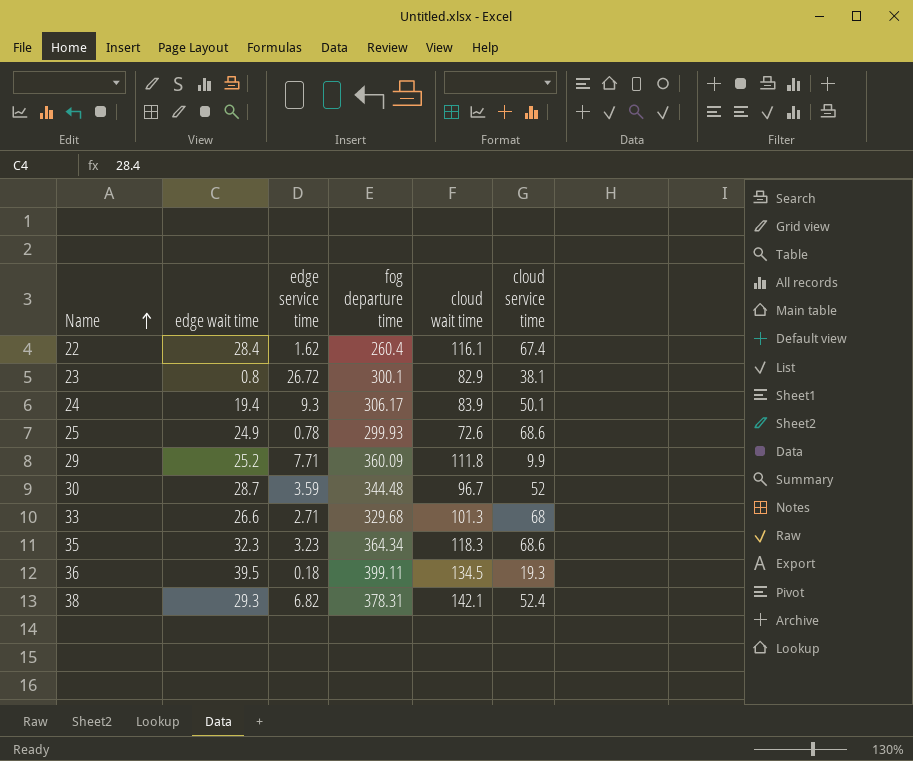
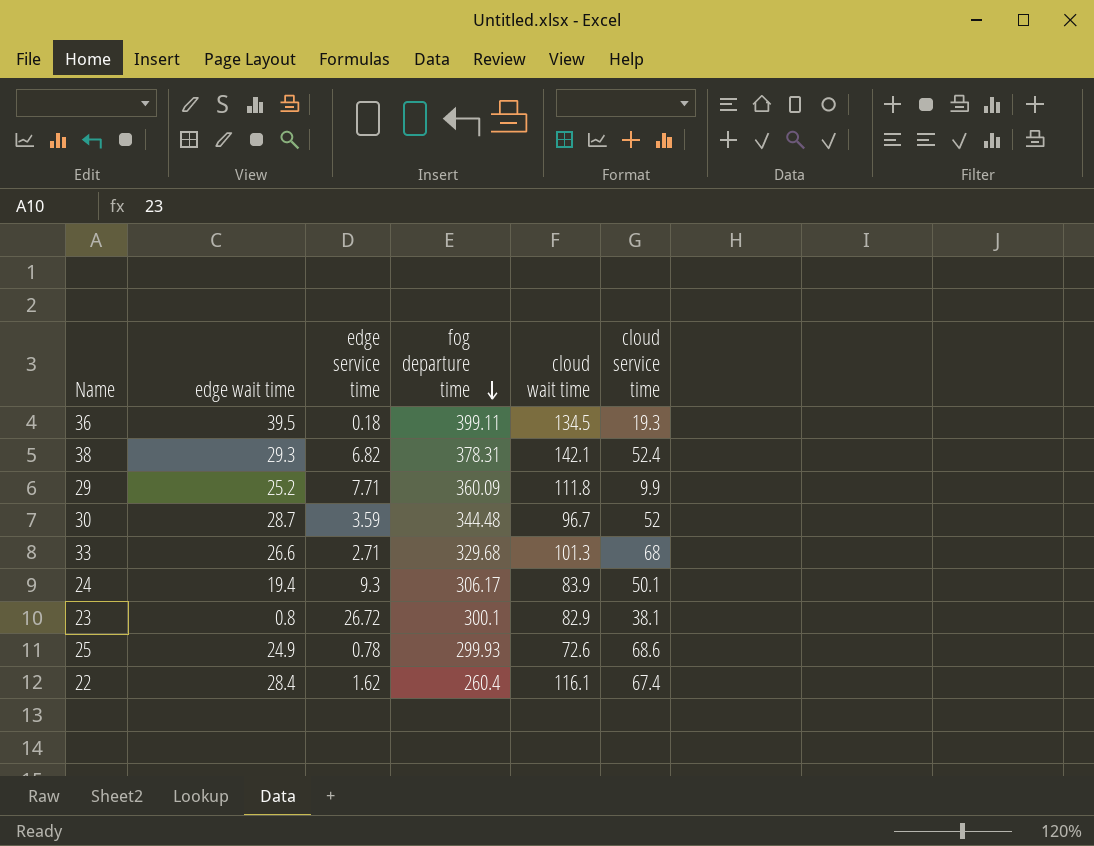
row order: Name ascending -> fog departure time descending
row 35: 32.3 | 3.23 | 364.34 | 118.3 | 68.6 -> none

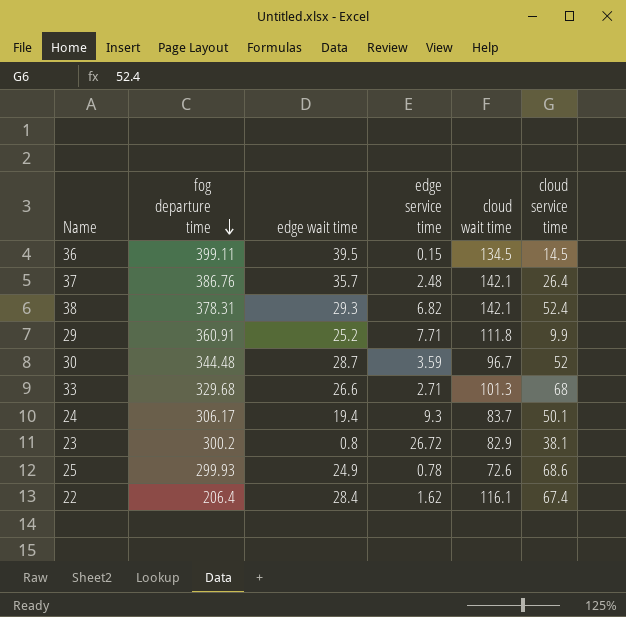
column fog departure time | position: 4 -> 2
36 | edge service time: 0.18 -> 0.15
36 | cloud service time: 19.3 -> 14.5
row 37: none -> 386.76 | 35.7 | 2.48 | 142.1 | 26.4
29 | fog departure time: 360.09 -> 360.91
24 | cloud wait time: 83.9 -> 83.7
23 | fog departure time: 300.1 -> 300.2
22 | fog departure time: 260.4 -> 206.4

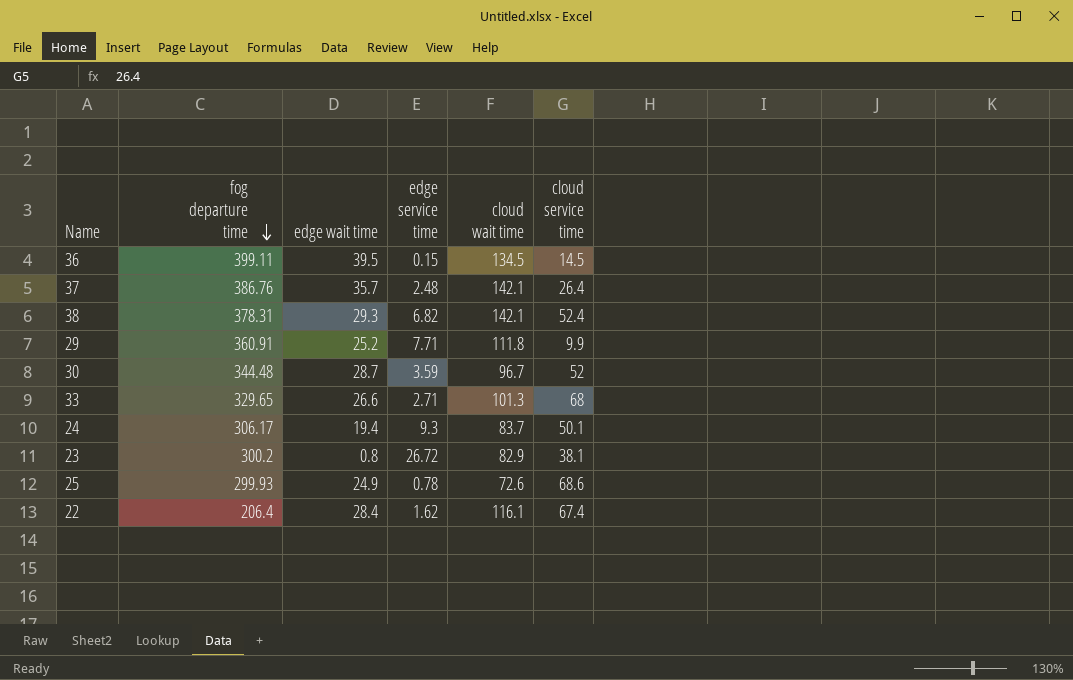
33 | fog departure time: 329.68 -> 329.65

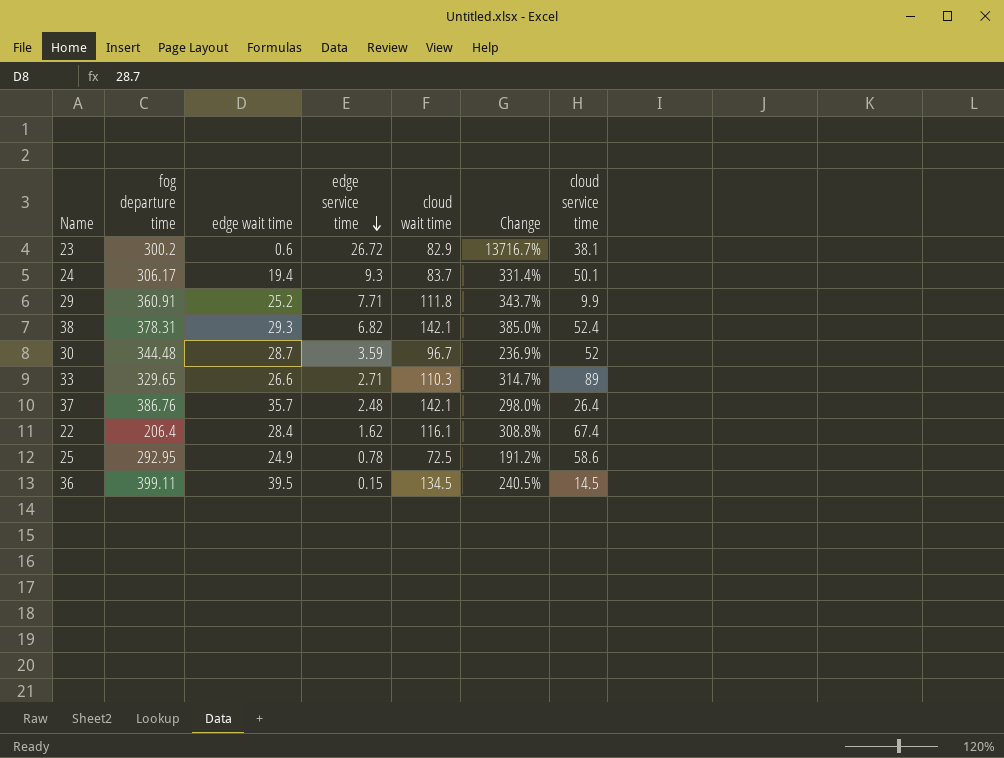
row order: fog departure time descending -> edge service time descending
column Change | formula: none -> ([cloud wait time] - [edge wait time]) / [edge wait time]
23 | edge wait time: 0.8 -> 0.6
33 | cloud wait time: 101.3 -> 110.3
33 | cloud service time: 68 -> 89
25 | fog departure time: 299.93 -> 292.95
25 | cloud wait time: 72.6 -> 72.5
25 | cloud service time: 68.6 -> 58.6

